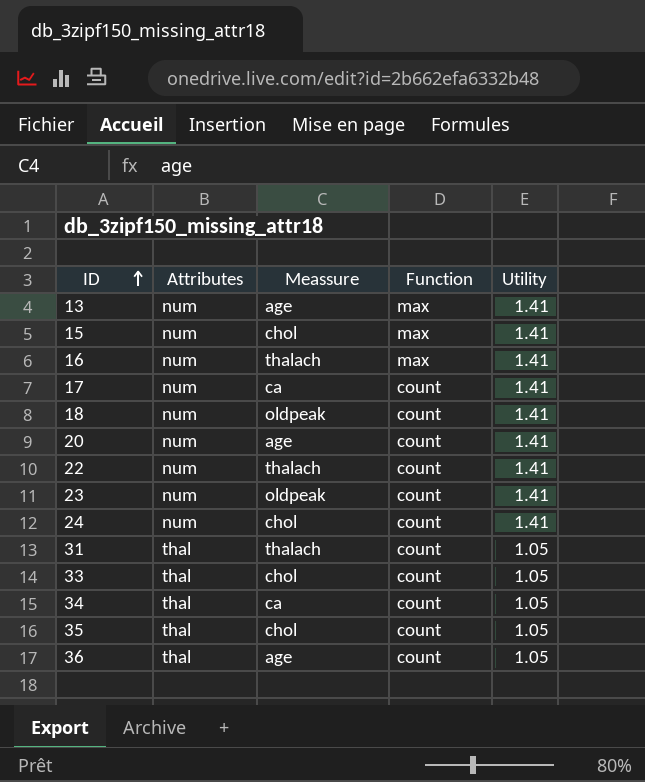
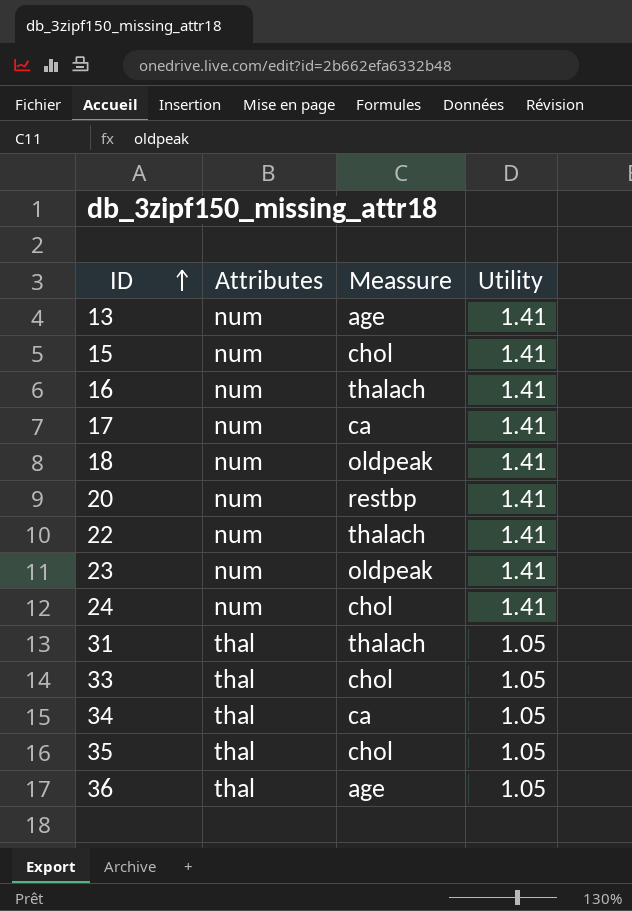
column Function | position: 4 -> none
20 | Meassure: age -> restbp

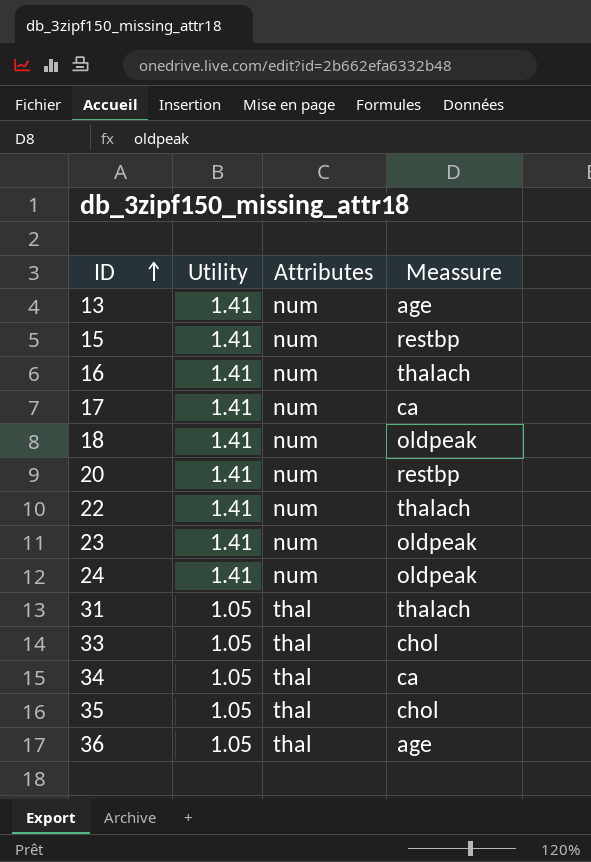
column Utility | position: 4 -> 2
15 | Meassure: chol -> restbp
24 | Meassure: chol -> oldpeak

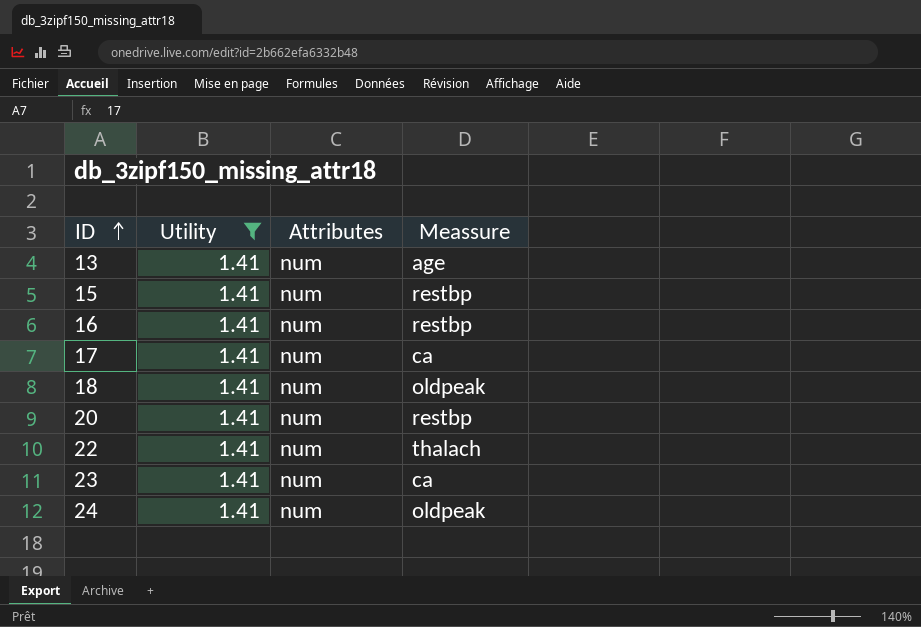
filter: none -> Utility = 1.41
16 | Meassure: thalach -> restbp
23 | Meassure: oldpeak -> ca

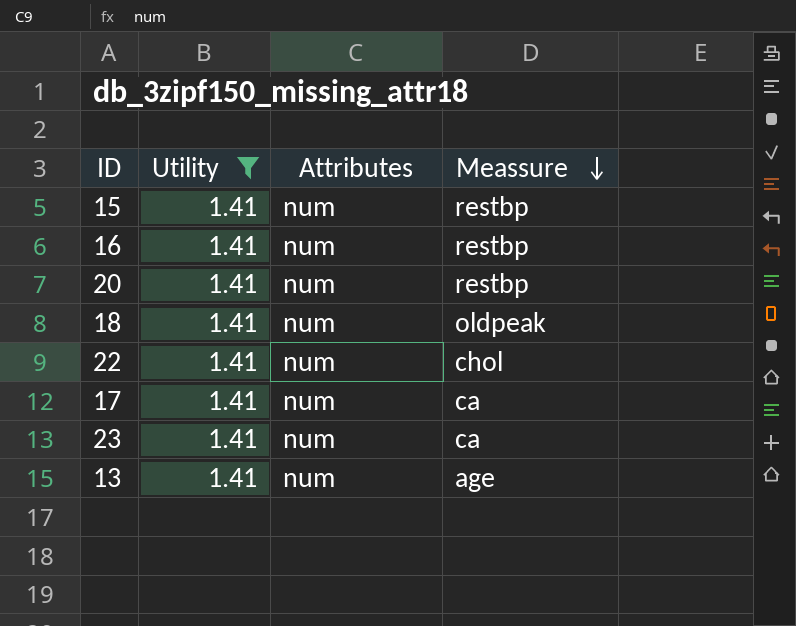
row order: ID ascending -> Meassure descending
row 24: 1.41 | num | oldpeak -> none
22 | Meassure: thalach -> chol

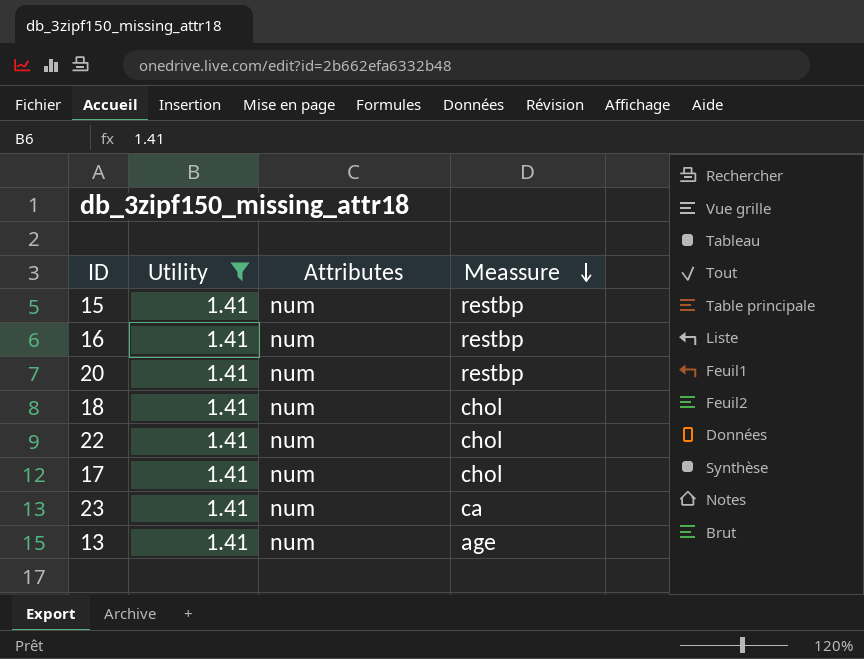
18 | Meassure: oldpeak -> chol
17 | Meassure: ca -> chol

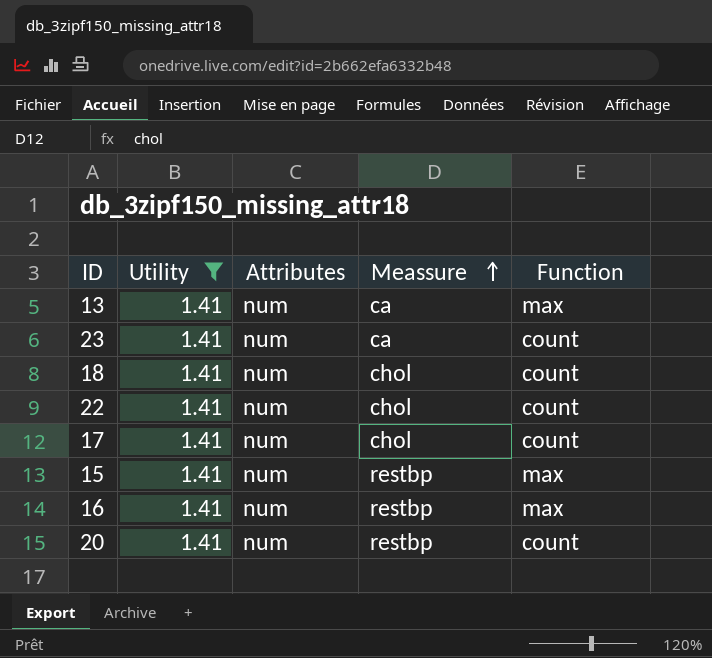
row order: Meassure descending -> Meassure ascending
column Function | position: none -> 5
13 | Meassure: age -> ca

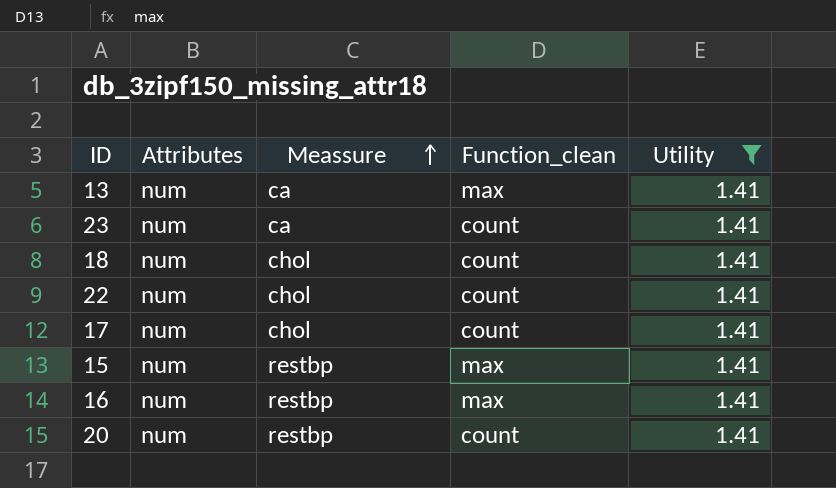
column name: Function -> Function_clean
column Utility | position: 2 -> 5

